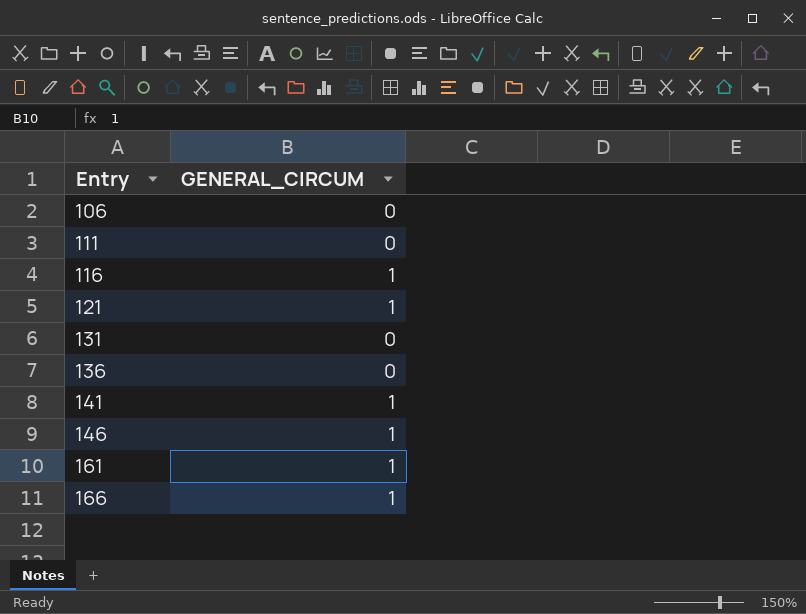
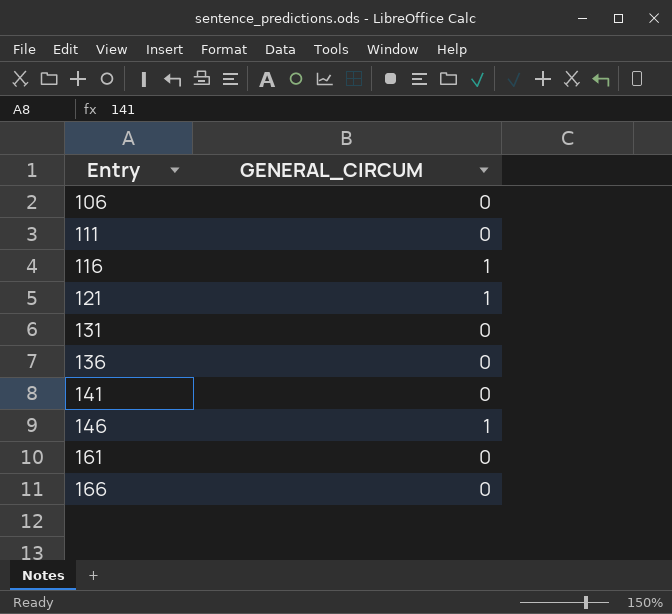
141 | GENERAL_CIRCUM: 1 -> 0
161 | GENERAL_CIRCUM: 1 -> 0
166 | GENERAL_CIRCUM: 1 -> 0

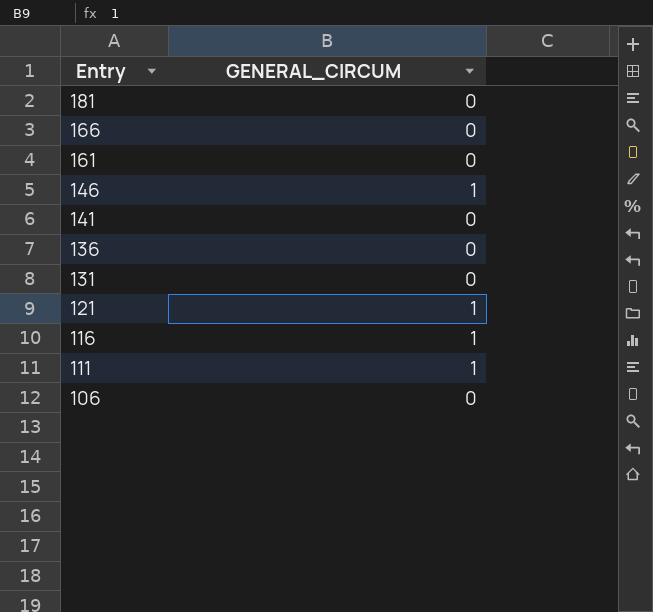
row order: Entry ascending -> Entry descending
row 181: none -> 0
111 | GENERAL_CIRCUM: 0 -> 1

